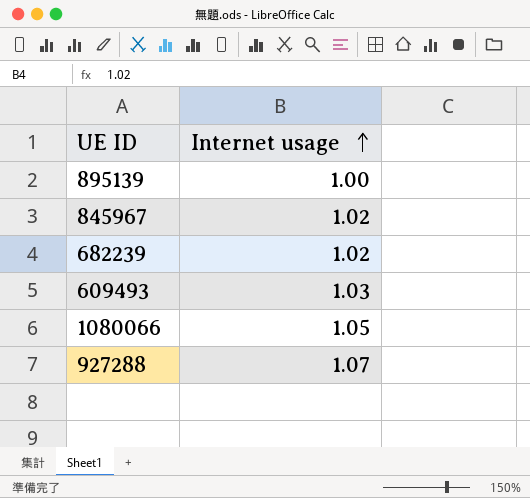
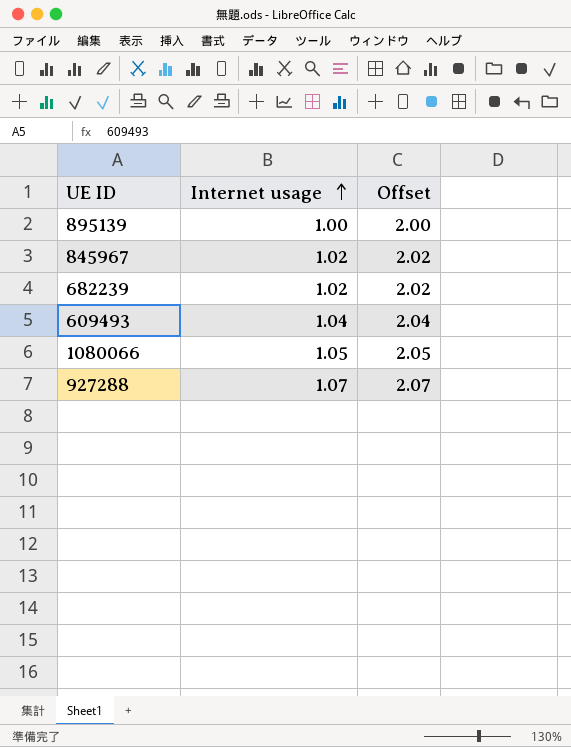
column Offset | formula: none -> [Internet usage] + 1
609493 | Internet usage: 1.03 -> 1.04

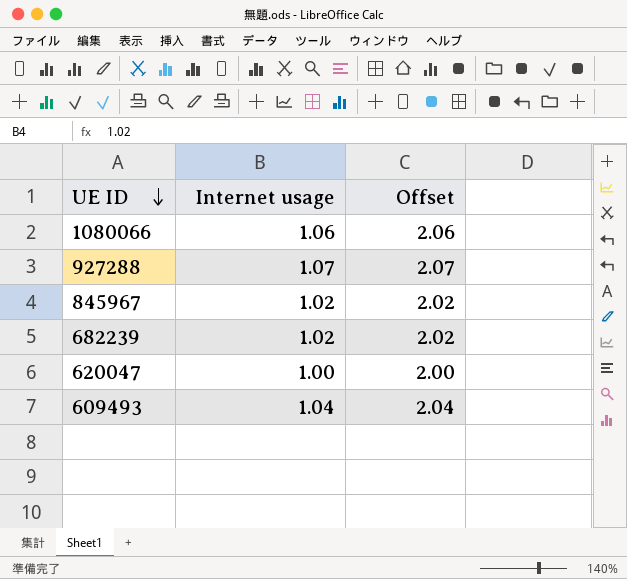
row order: Internet usage ascending -> UE ID descending
row 895139: 1.00 | 2.00 -> none
1080066 | Internet usage: 1.05 -> 1.06
1080066 | Offset: 2.05 -> 2.06
row 620047: none -> 1.00 | 2.00

